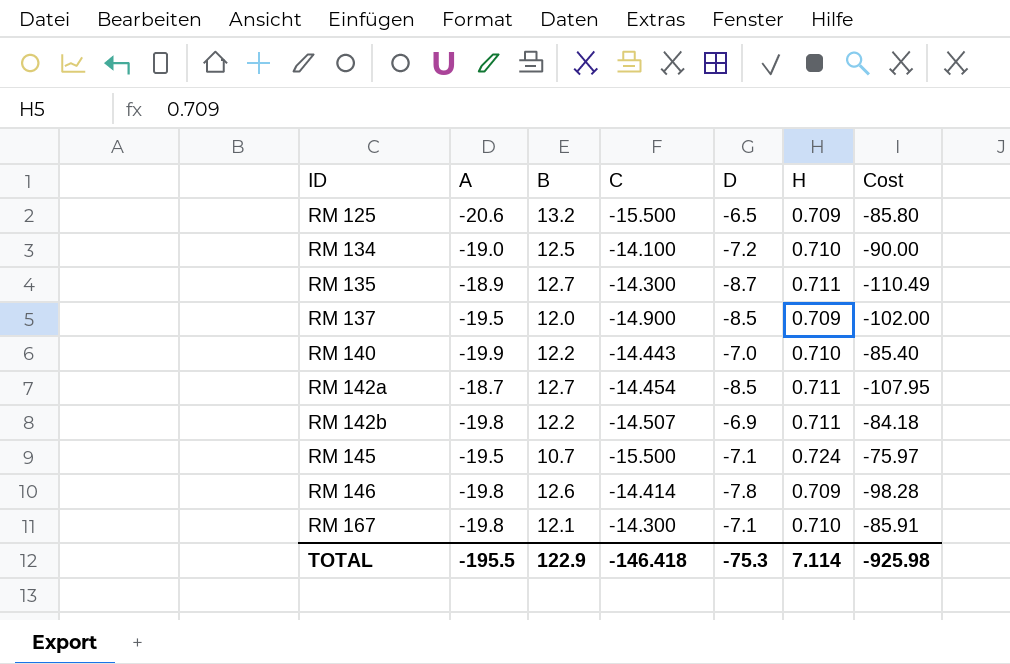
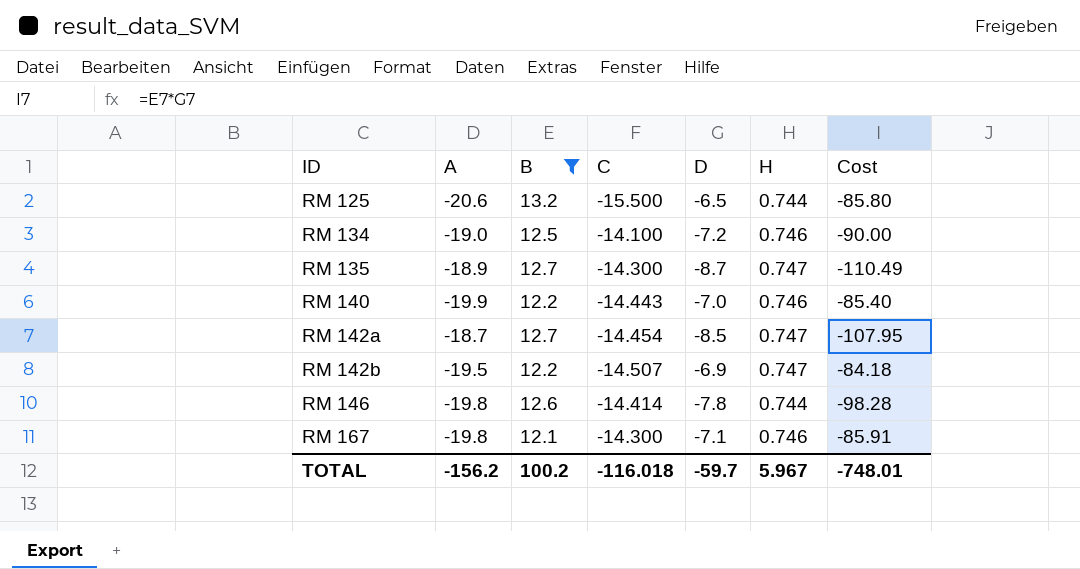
filter: none -> B >= 12.1
RM 125 | H: 0.709 -> 0.744
RM 134 | H: 0.710 -> 0.746
RM 135 | H: 0.711 -> 0.747
RM 140 | H: 0.710 -> 0.746
RM 142a | H: 0.711 -> 0.747
RM 142b | A: -19.8 -> -19.5
RM 142b | H: 0.711 -> 0.747
RM 146 | H: 0.709 -> 0.744
RM 167 | H: 0.710 -> 0.746
TOTAL | A: -195.5 -> -156.2
TOTAL | B: 122.9 -> 100.2
TOTAL | C: -146.418 -> -116.018
TOTAL | D: -75.3 -> -59.7
TOTAL | H: 7.114 -> 5.967
TOTAL | Cost: -925.98 -> -748.01

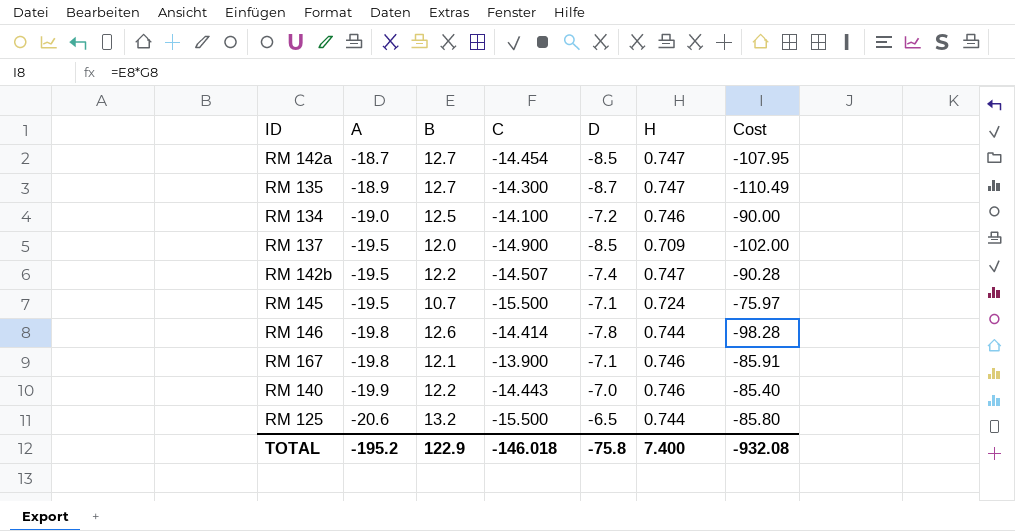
filter: B >= 12.1 -> none
row order: ID ascending -> A descending
RM 142b | D: -6.9 -> -7.4
RM 142b | Cost: -84.18 -> -90.28
RM 167 | C: -14.300 -> -13.900
TOTAL | A: -156.2 -> -195.2
TOTAL | B: 100.2 -> 122.9
TOTAL | C: -116.018 -> -146.018
TOTAL | D: -59.7 -> -75.8
TOTAL | H: 5.967 -> 7.400
TOTAL | Cost: -748.01 -> -932.08

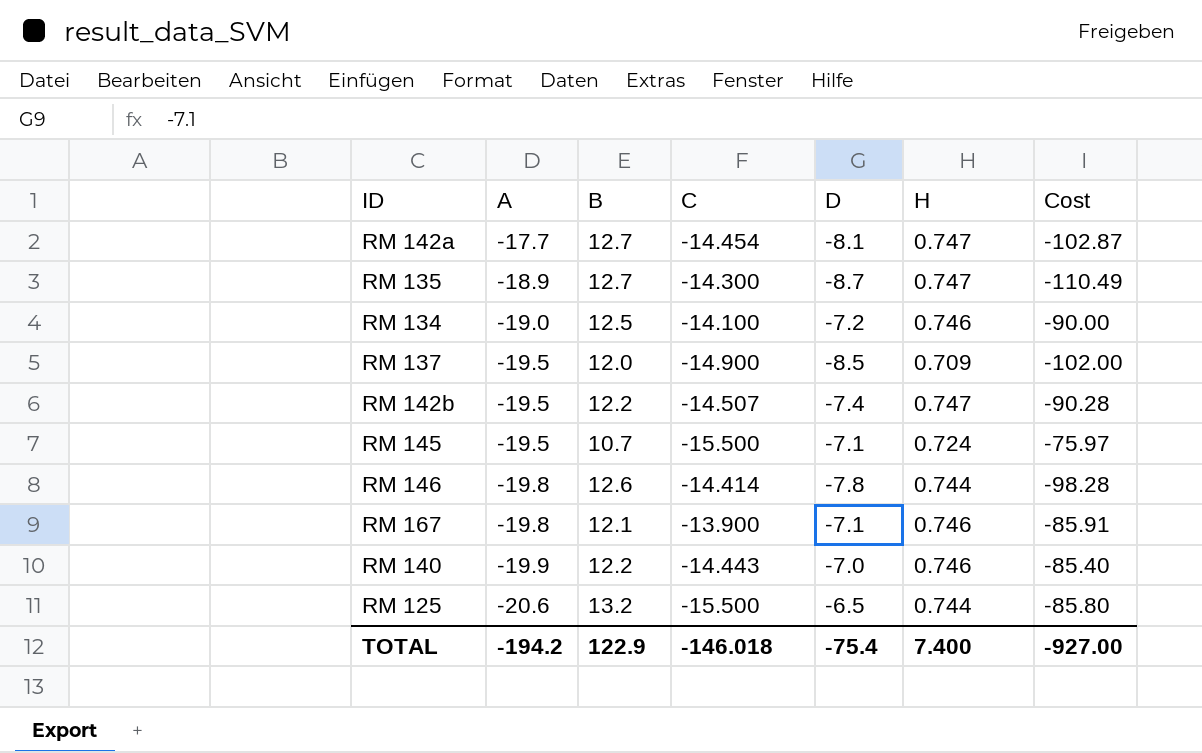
RM 142a | A: -18.7 -> -17.7
RM 142a | D: -8.5 -> -8.1
RM 142a | Cost: -107.95 -> -102.87
TOTAL | A: -195.2 -> -194.2
TOTAL | D: -75.8 -> -75.4
TOTAL | Cost: -932.08 -> -927.00

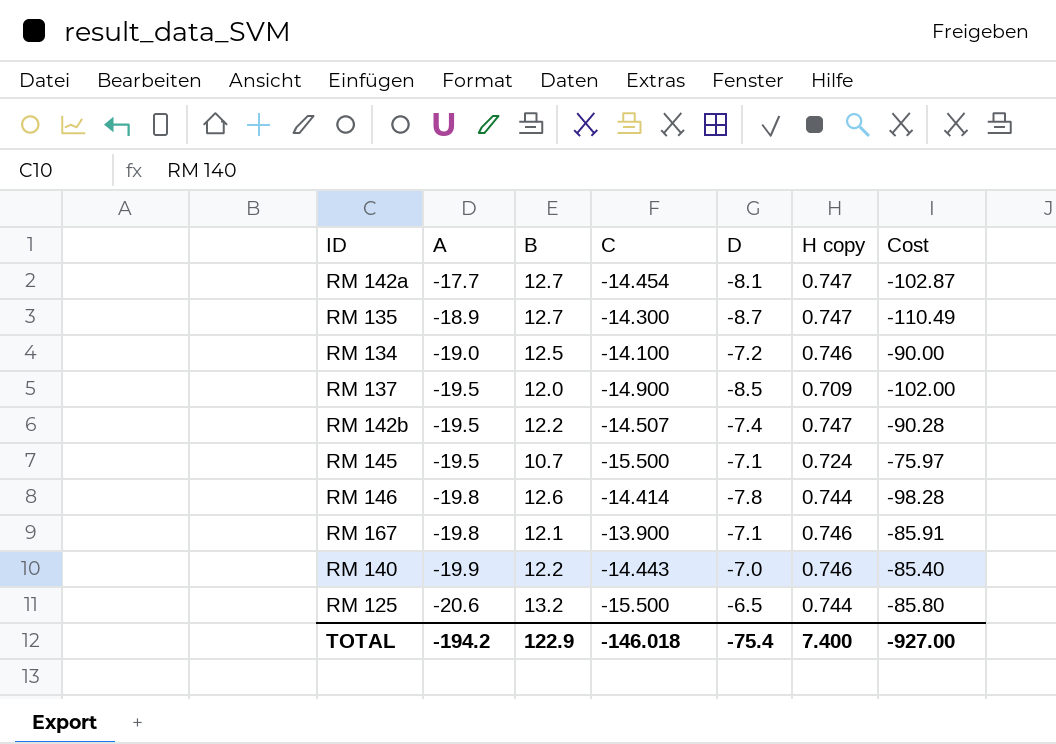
column name: H -> H copy

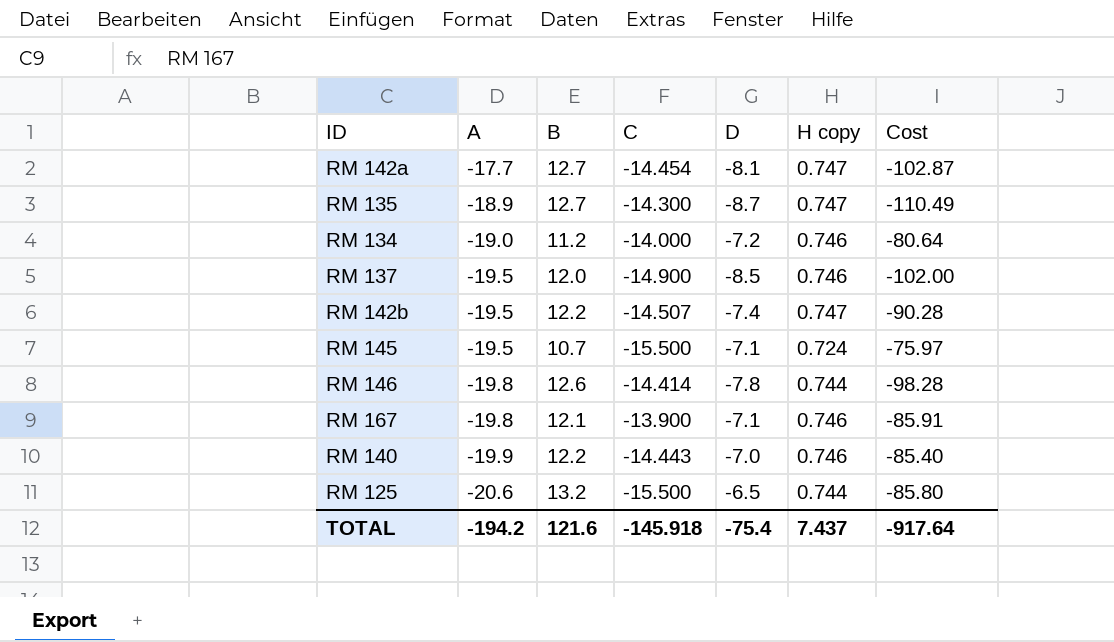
RM 134 | B: 12.5 -> 11.2
RM 134 | C: -14.100 -> -14.000
RM 134 | Cost: -90.00 -> -80.64
RM 137 | H copy: 0.709 -> 0.746
TOTAL | B: 122.9 -> 121.6
TOTAL | C: -146.018 -> -145.918
TOTAL | H copy: 7.400 -> 7.437
TOTAL | Cost: -927.00 -> -917.64

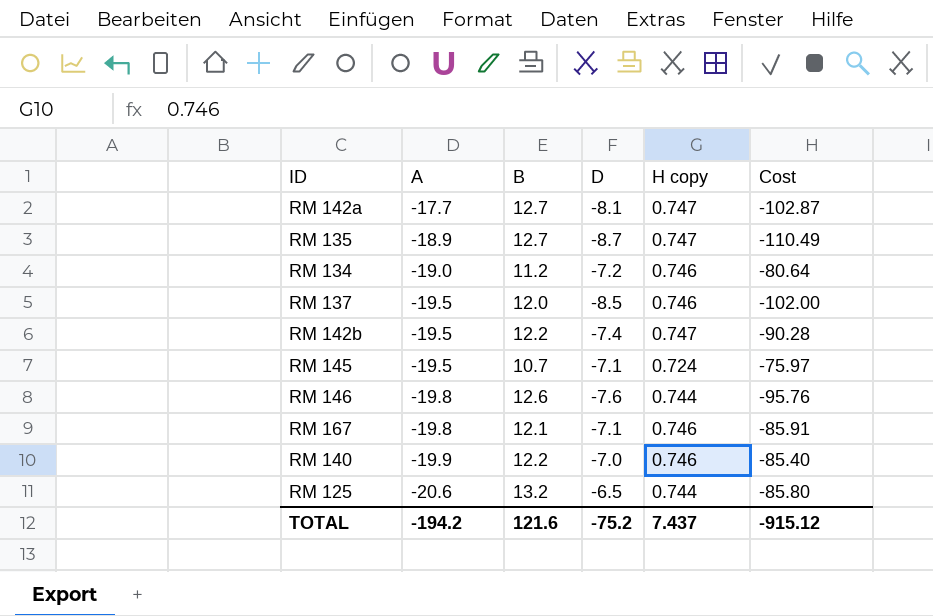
column C | position: 4 -> none
RM 146 | D: -7.8 -> -7.6
RM 146 | Cost: -98.28 -> -95.76
TOTAL | D: -75.4 -> -75.2
TOTAL | Cost: -917.64 -> -915.12

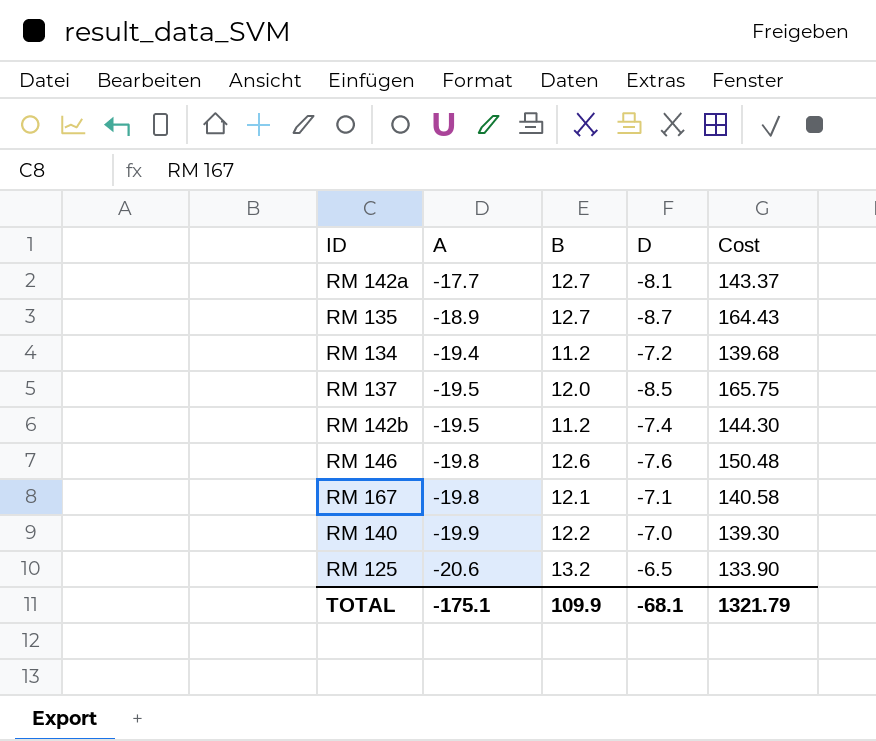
column H copy | position: 5 -> none
column Cost | formula: [B] * [D] -> [A] * [D]
row RM 145: -19.5 | 10.7 | -7.1 | 0.724 | -75.97 -> none
RM 134 | A: -19.0 -> -19.4
RM 142b | B: 12.2 -> 11.2
TOTAL | A: -194.2 -> -175.1
TOTAL | B: 121.6 -> 109.9
TOTAL | D: -75.2 -> -68.1
TOTAL | Cost: -915.12 -> 1321.79

